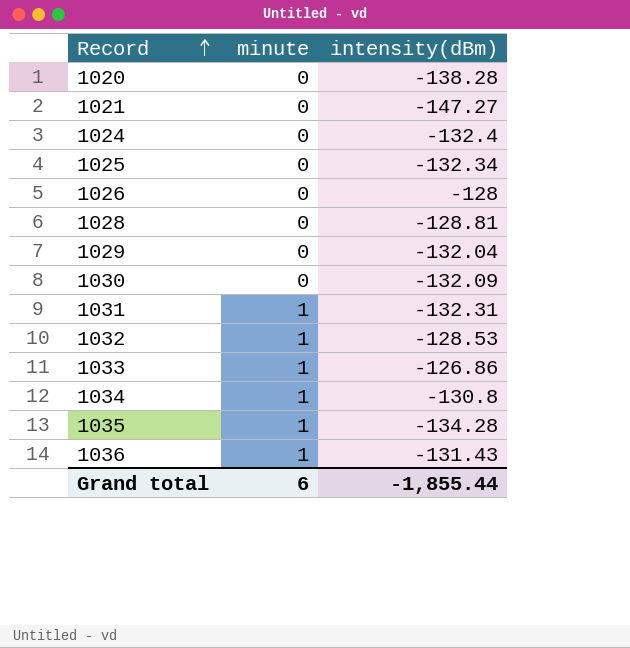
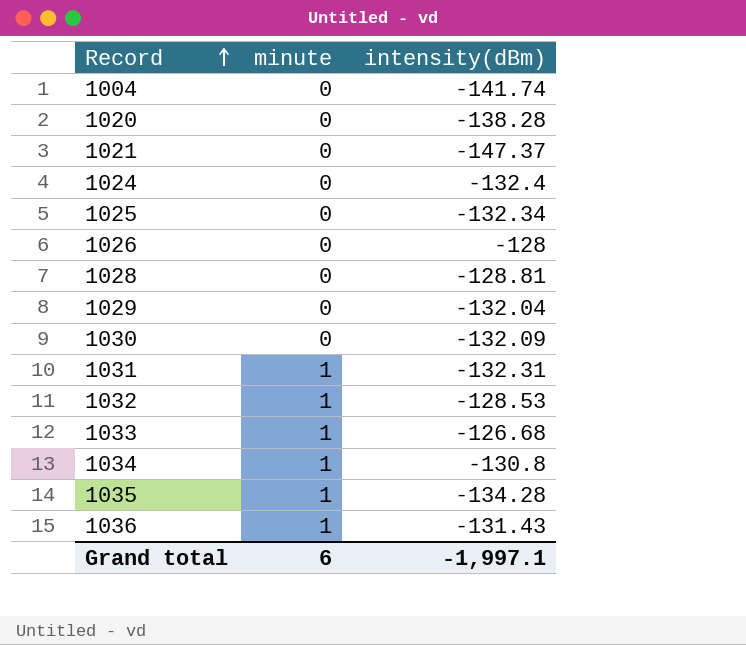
row 1004: none -> 0 | -141.74
1021 | intensity(dBm): -147.27 -> -147.37
1033 | intensity(dBm): -126.86 -> -126.68
Grand total | intensity(dBm): -1,855.44 -> -1,997.1

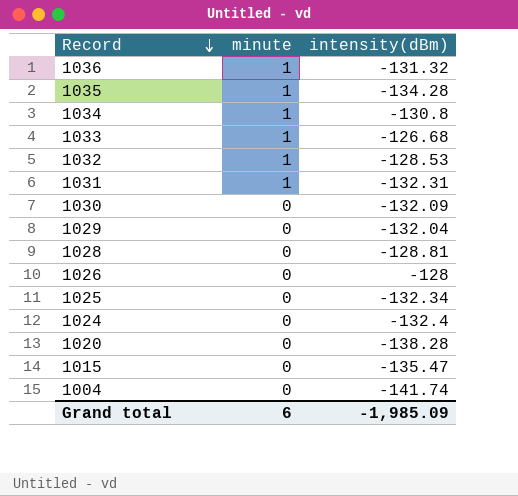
row order: Record ascending -> Record descending
row 1021: 0 | -147.37 -> none
1036 | intensity(dBm): -131.43 -> -131.32
row 1015: none -> 0 | -135.47
Grand total | intensity(dBm): -1,997.1 -> -1,985.09

